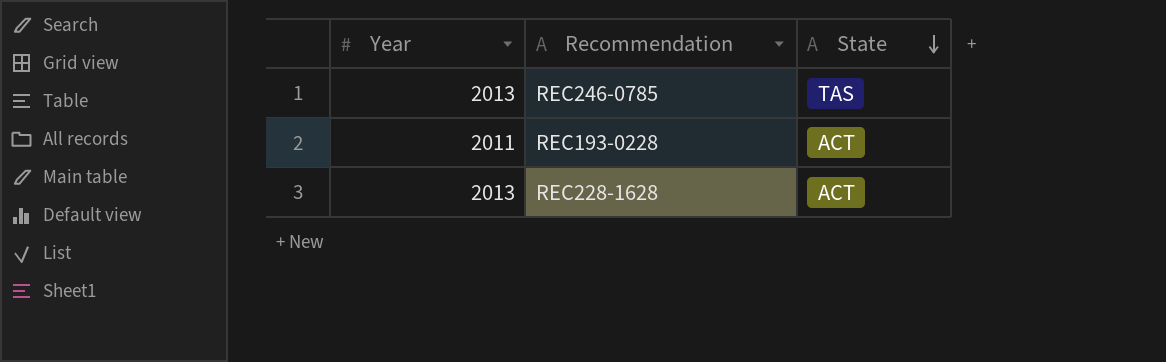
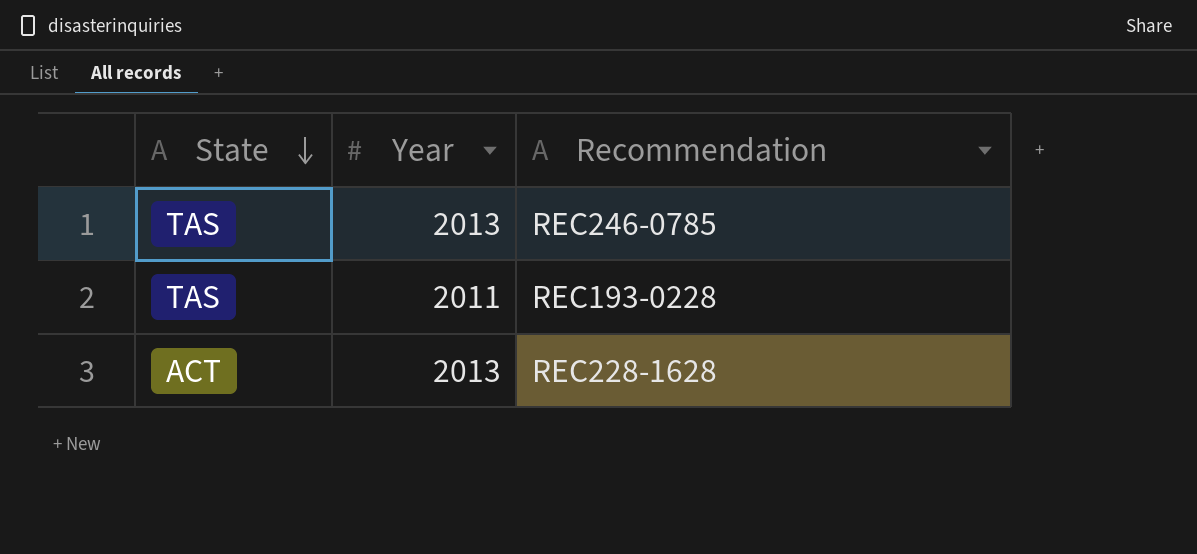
column State | position: 3 -> 1
REC193-0228 | State: ACT -> TAS

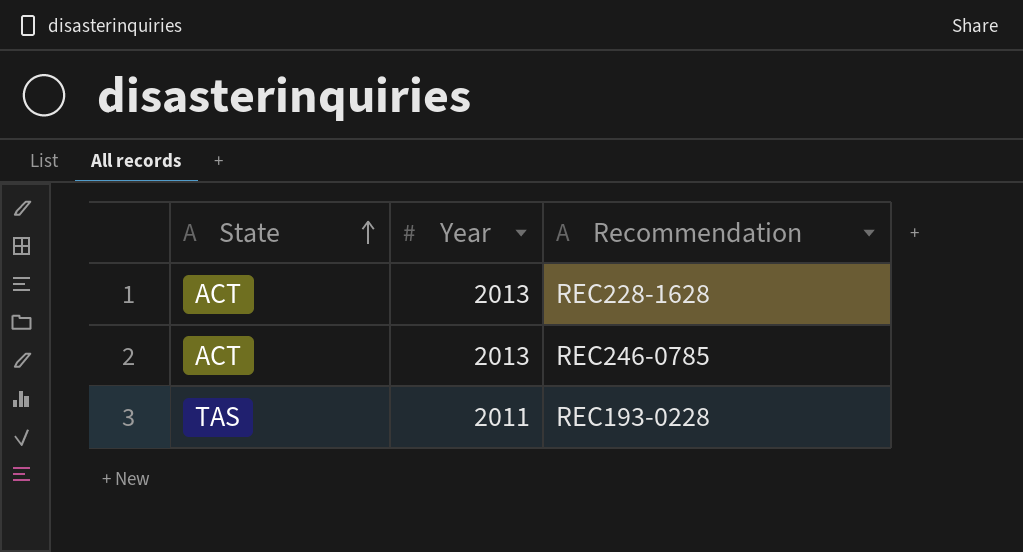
row order: State descending -> State ascending
REC246-0785 | State: TAS -> ACT

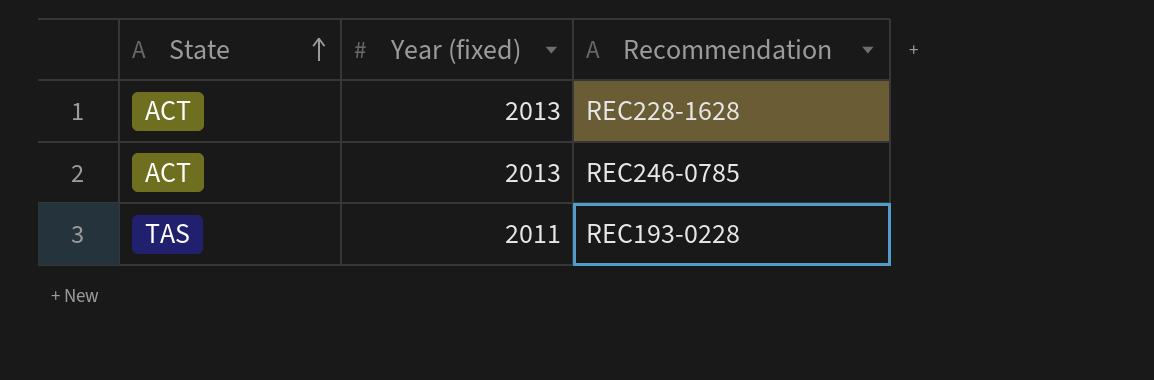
column name: Year -> Year (fixed)

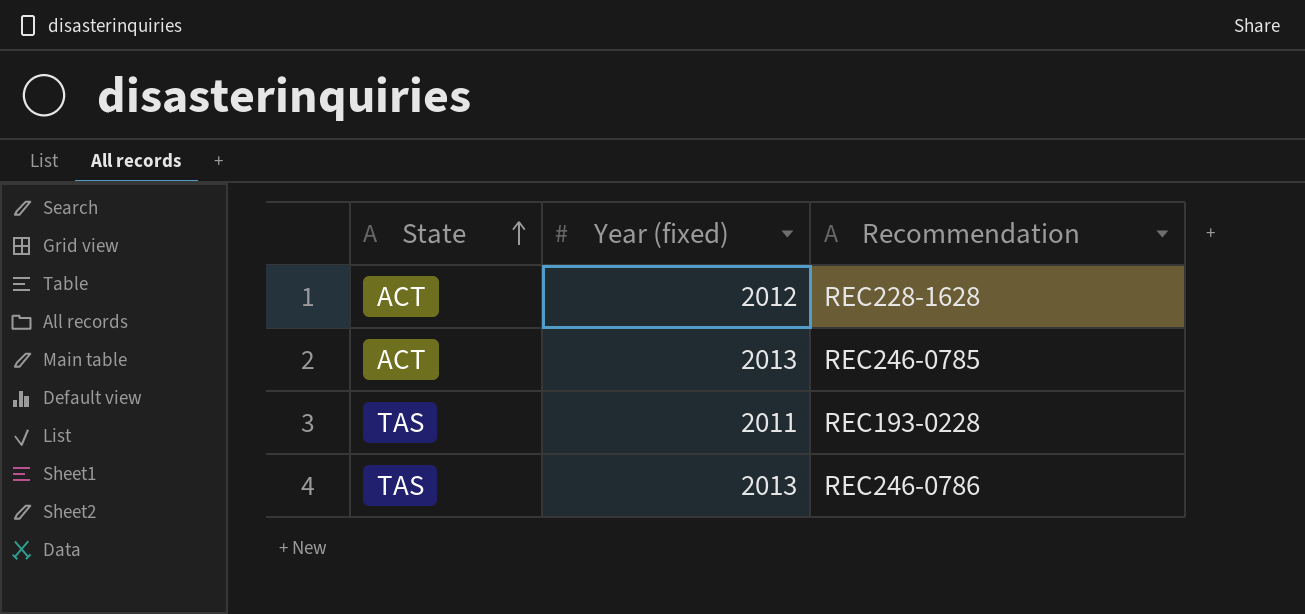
REC228-1628 | Year (fixed): 2013 -> 2012
row REC246-0786: none -> TAS | 2013

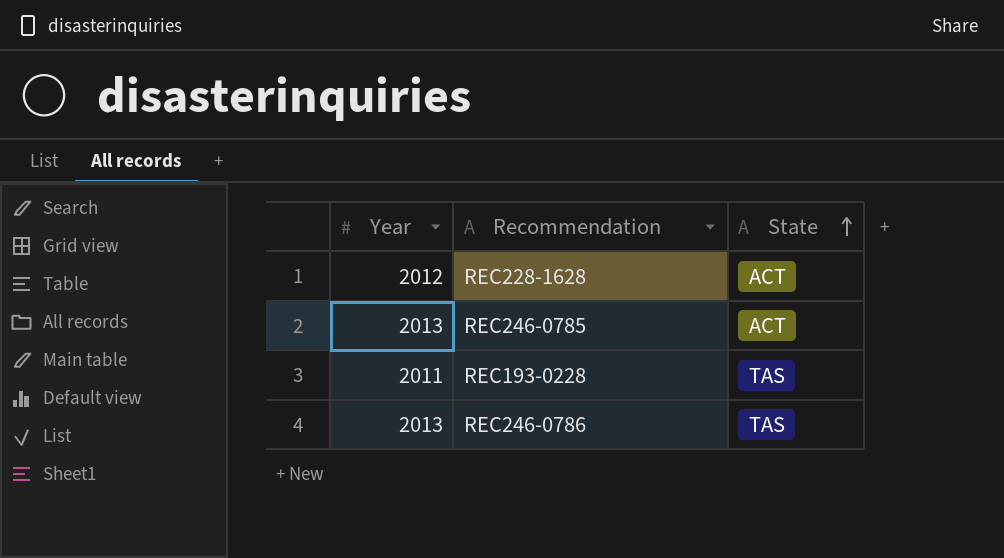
column name: Year (fixed) -> Year
column State | position: 1 -> 3

